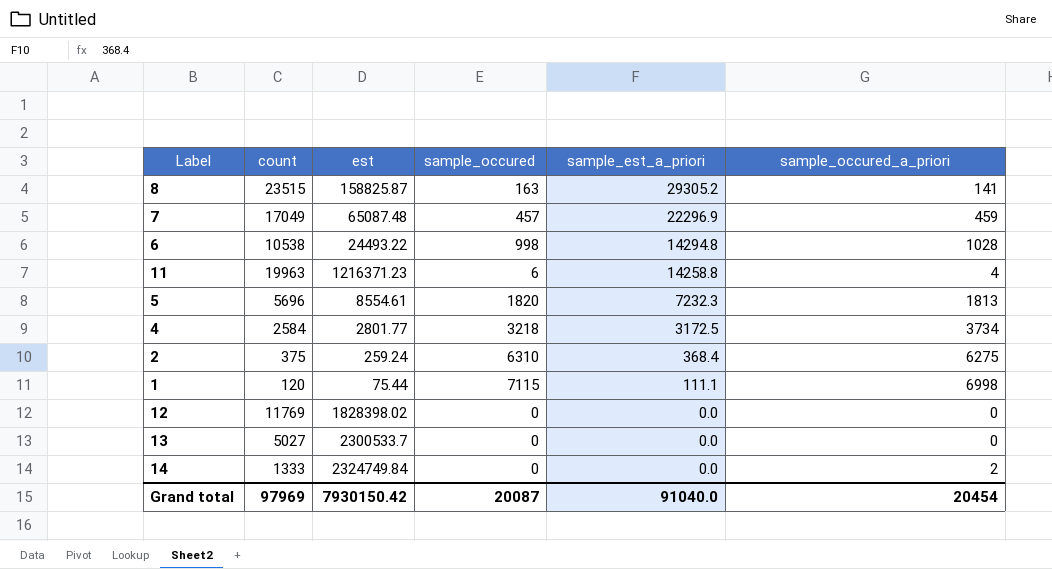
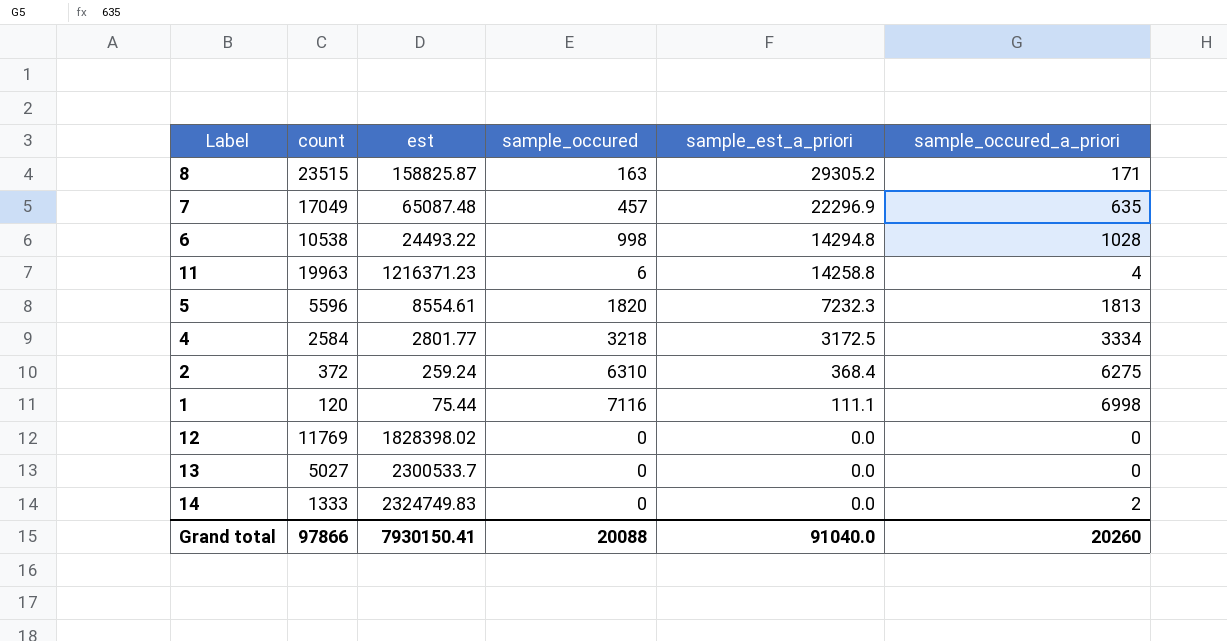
8 | sample_occured_a_priori: 141 -> 171
7 | sample_occured_a_priori: 459 -> 635
5 | count: 5696 -> 5596
4 | sample_occured_a_priori: 3734 -> 3334
2 | count: 375 -> 372
1 | sample_occured: 7115 -> 7116
14 | est: 2324749.84 -> 2324749.83
Grand total | count: 97969 -> 97866
Grand total | est: 7930150.42 -> 7930150.41
Grand total | sample_occured: 20087 -> 20088
Grand total | sample_occured_a_priori: 20454 -> 20260

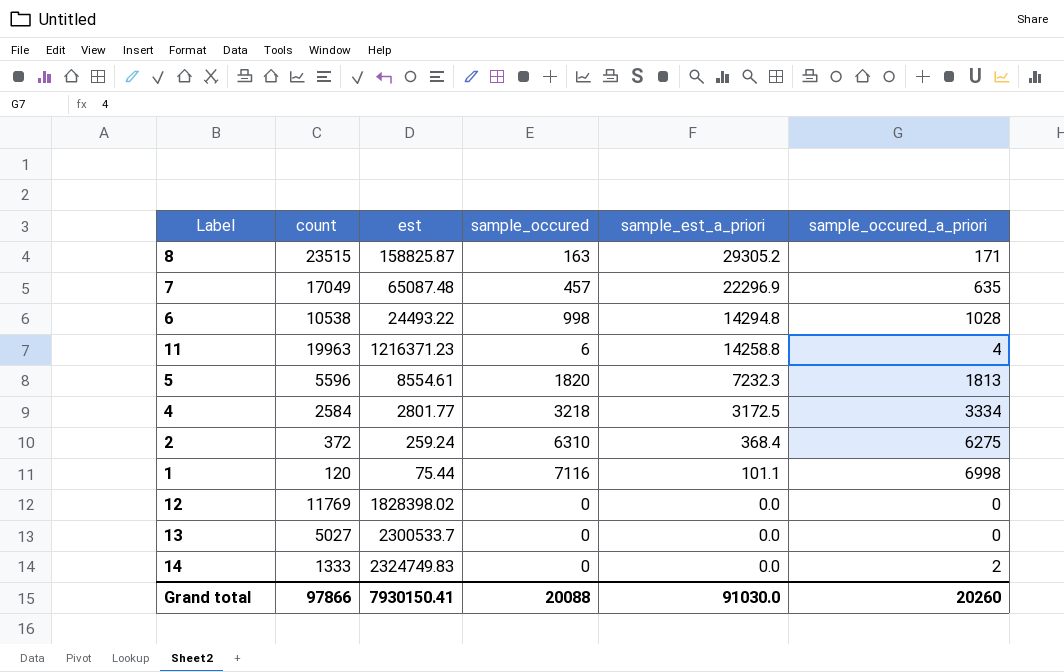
1 | sample_est_a_priori: 111.1 -> 101.1
Grand total | sample_est_a_priori: 91040.0 -> 91030.0

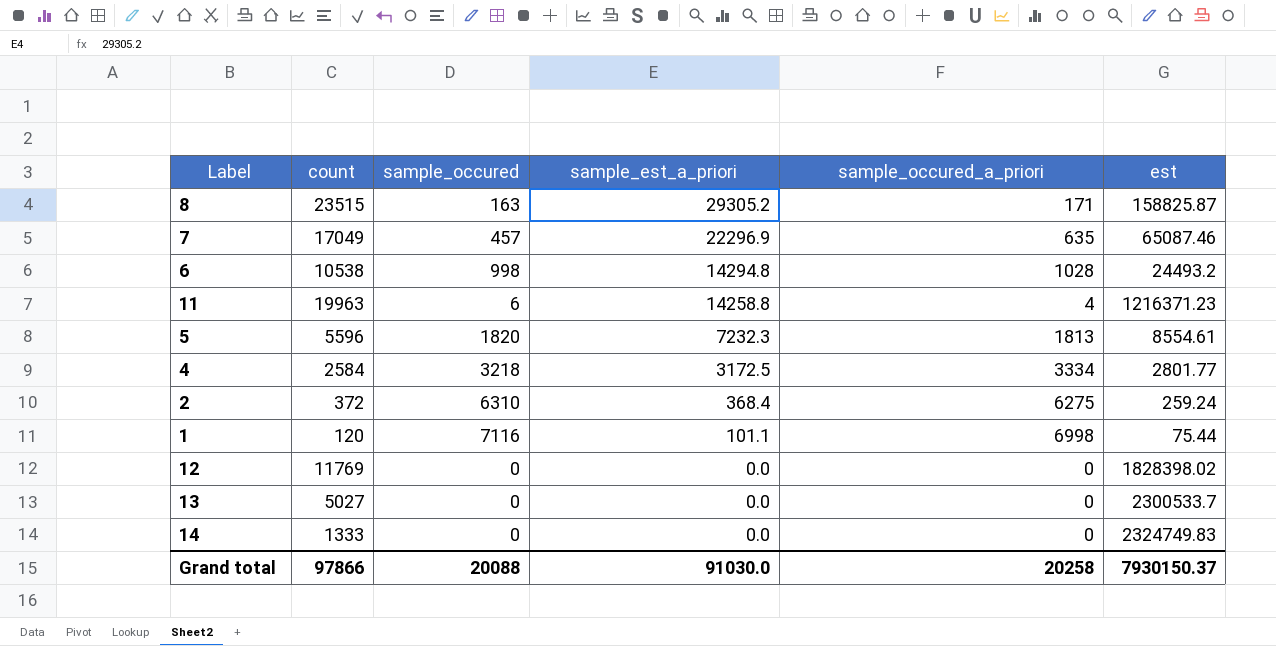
column est | position: 3 -> 6
7 | est: 65087.48 -> 65087.46
6 | est: 24493.22 -> 24493.2
14 | sample_occured_a_priori: 2 -> 0
Grand total | sample_occured_a_priori: 20260 -> 20258
Grand total | est: 7930150.41 -> 7930150.37

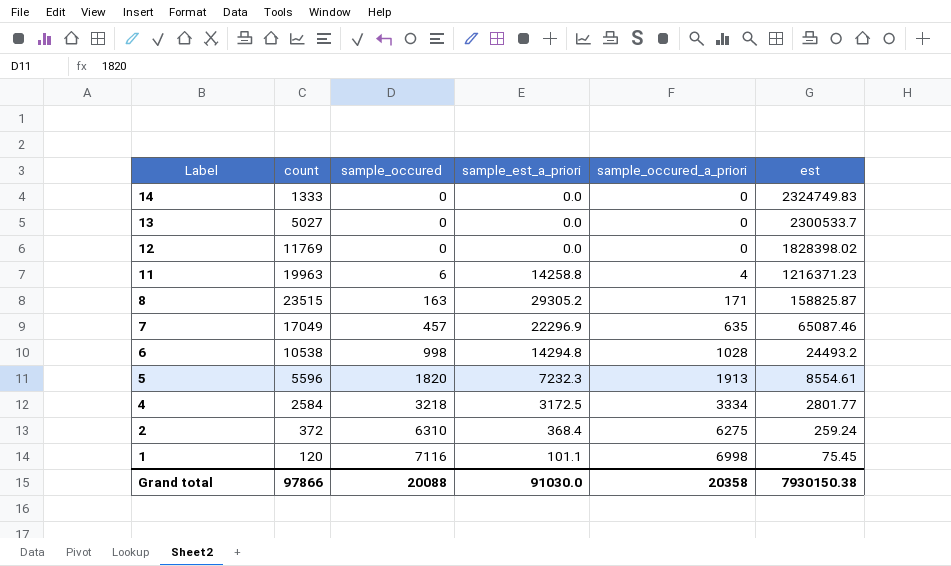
row order: sample_est_a_priori descending -> Label descending
5 | sample_occured_a_priori: 1813 -> 1913
1 | est: 75.44 -> 75.45
Grand total | sample_occured_a_priori: 20258 -> 20358
Grand total | est: 7930150.37 -> 7930150.38

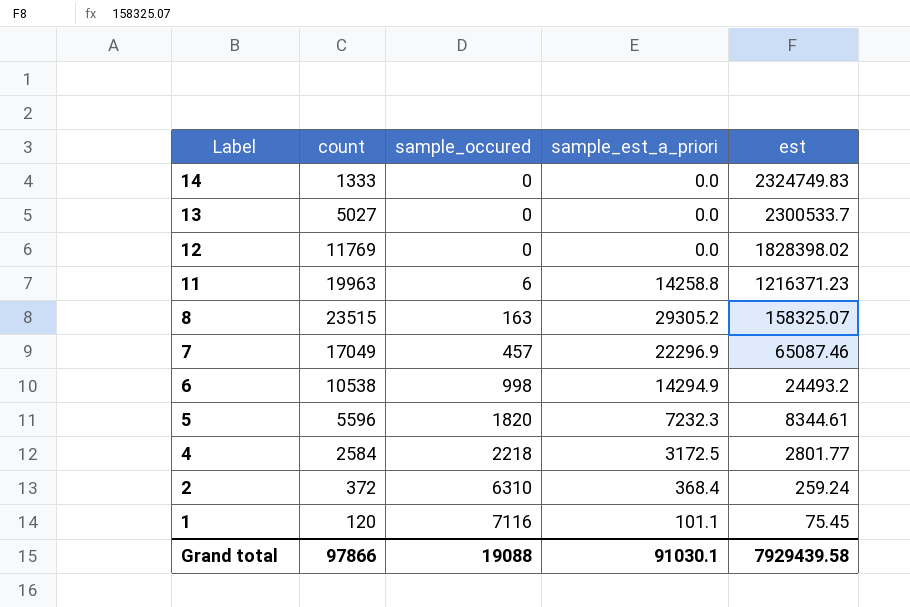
column sample_occured_a_priori | position: 5 -> none
8 | est: 158825.87 -> 158325.07
6 | sample_est_a_priori: 14294.8 -> 14294.9
5 | est: 8554.61 -> 8344.61
4 | sample_occured: 3218 -> 2218
Grand total | sample_occured: 20088 -> 19088
Grand total | sample_est_a_priori: 91030.0 -> 91030.1
Grand total | est: 7930150.38 -> 7929439.58

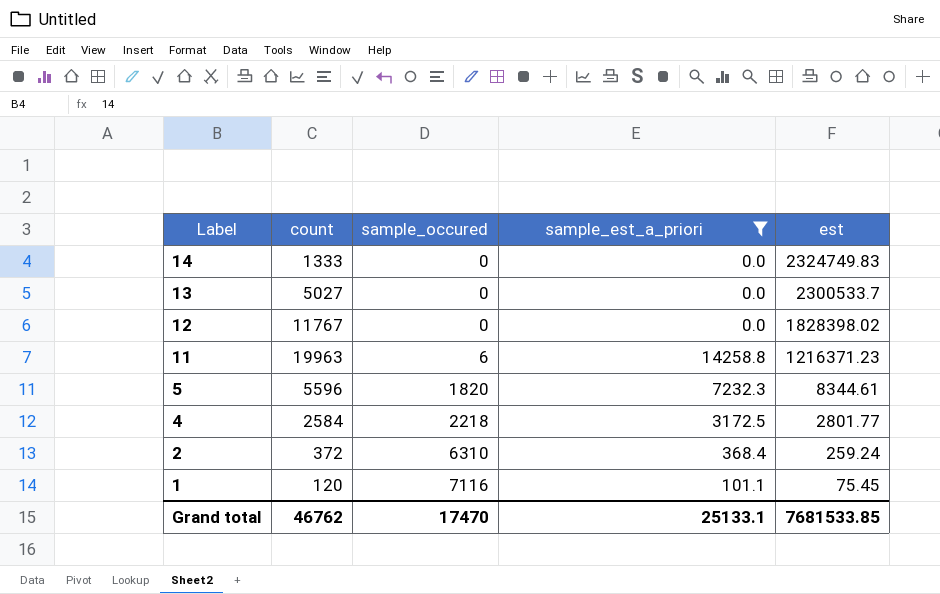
filter: none -> sample_est_a_priori <= 14258.8
12 | count: 11769 -> 11767
Grand total | count: 97866 -> 46762
Grand total | sample_occured: 19088 -> 17470
Grand total | sample_est_a_priori: 91030.1 -> 25133.1
Grand total | est: 7929439.58 -> 7681533.85

